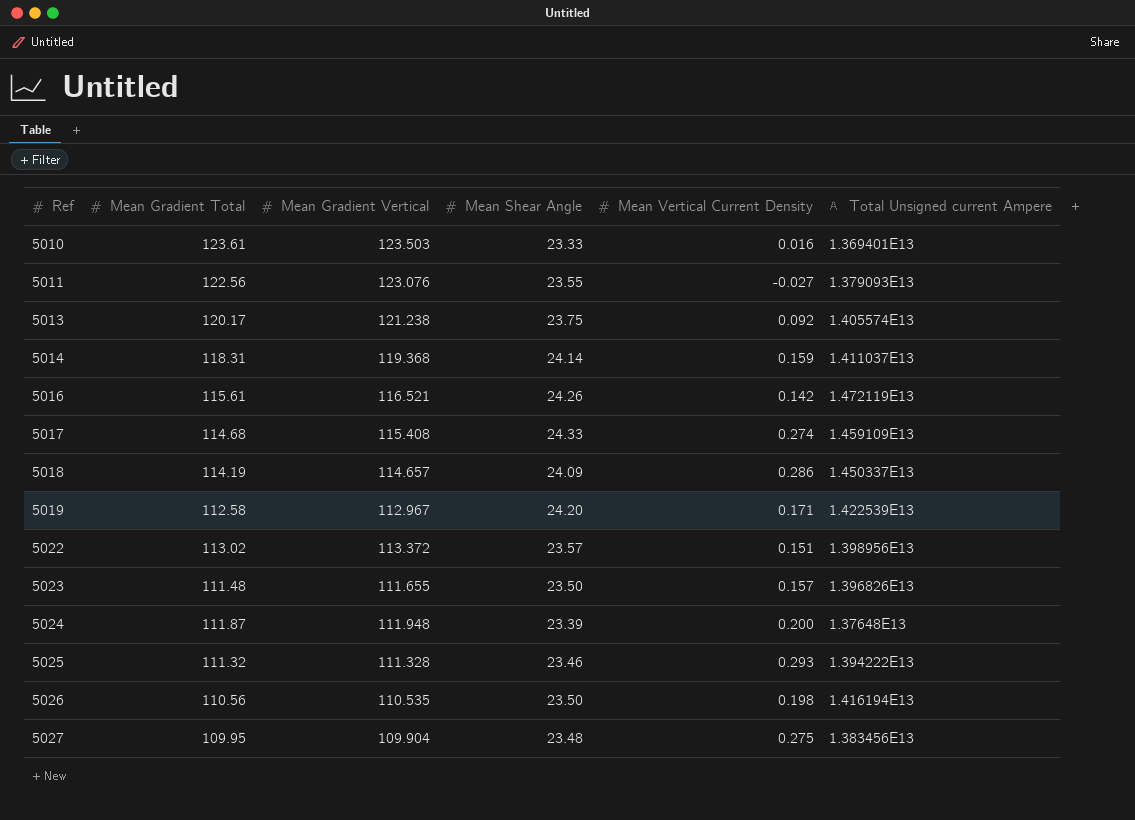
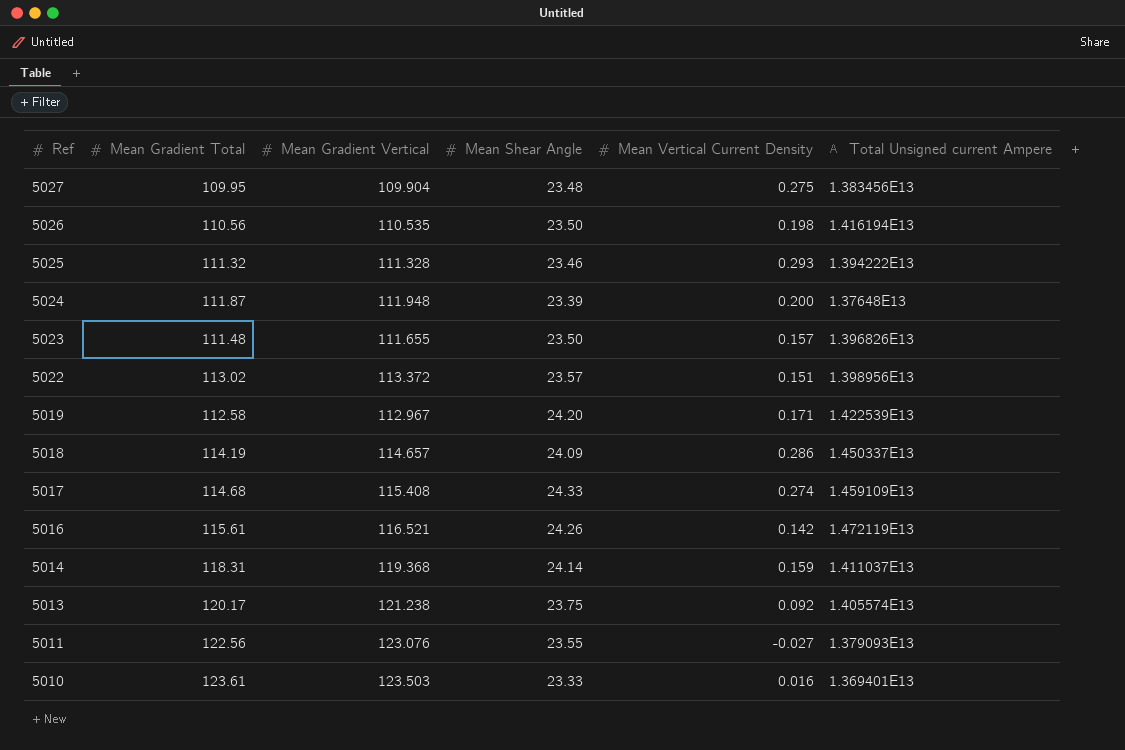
row order: Ref ascending -> Ref descending

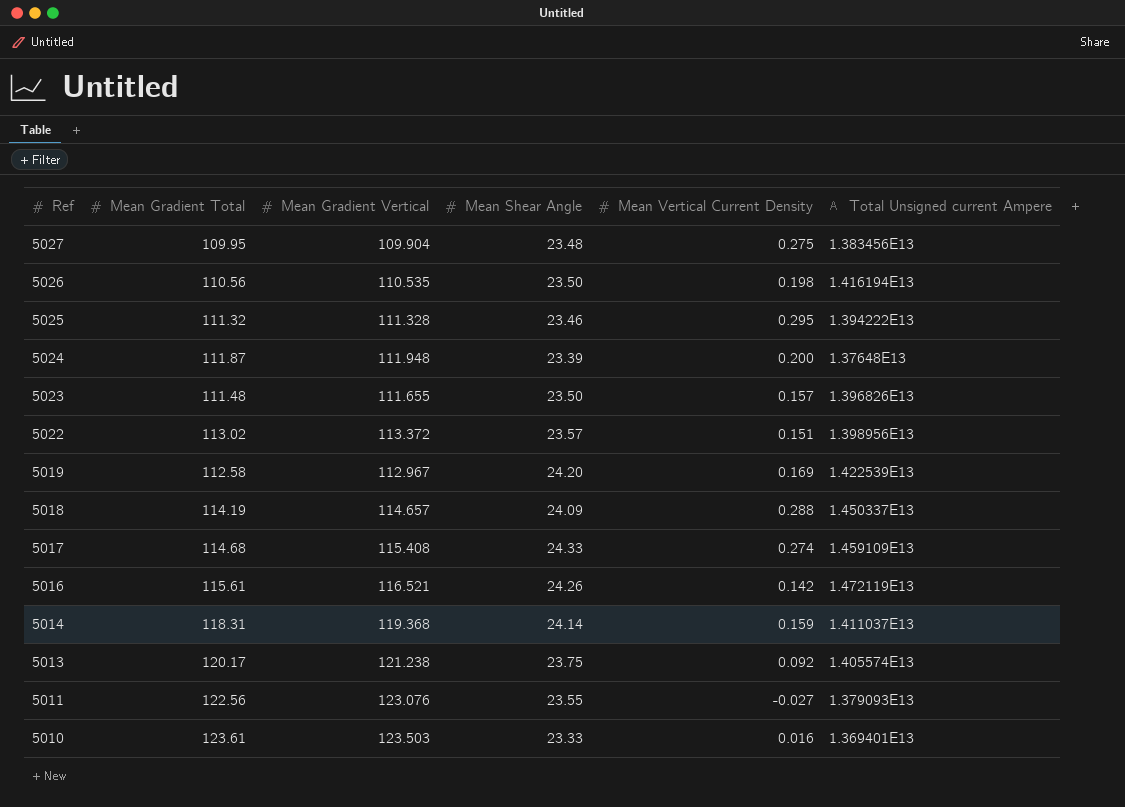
5025 | Mean Vertical Current Density: 0.293 -> 0.295
5019 | Mean Vertical Current Density: 0.171 -> 0.169
5018 | Mean Vertical Current Density: 0.286 -> 0.288

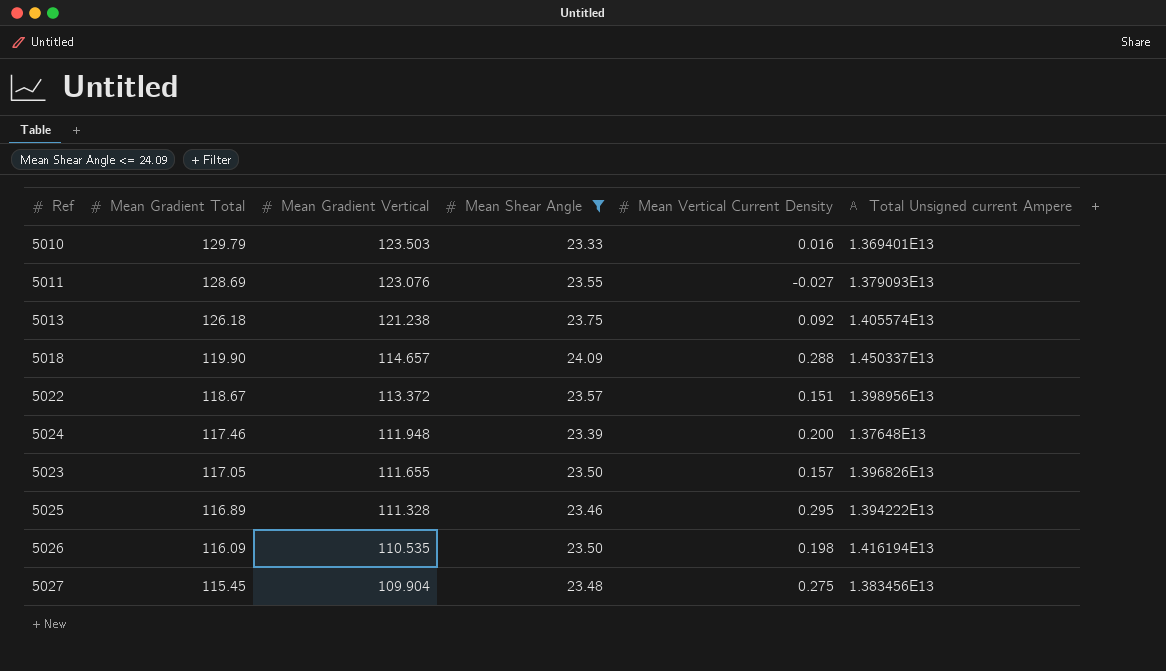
filter: none -> Mean Shear Angle <= 24.09
row order: Ref descending -> Mean Gradient Total descending
5010 | Mean Gradient Total: 123.61 -> 129.79
5011 | Mean Gradient Total: 122.56 -> 128.69
5013 | Mean Gradient Total: 120.17 -> 126.18
5018 | Mean Gradient Total: 114.19 -> 119.90
5022 | Mean Gradient Total: 113.02 -> 118.67
5024 | Mean Gradient Total: 111.87 -> 117.46
5023 | Mean Gradient Total: 111.48 -> 117.05
5025 | Mean Gradient Total: 111.32 -> 116.89
5026 | Mean Gradient Total: 110.56 -> 116.09
5027 | Mean Gradient Total: 109.95 -> 115.45

